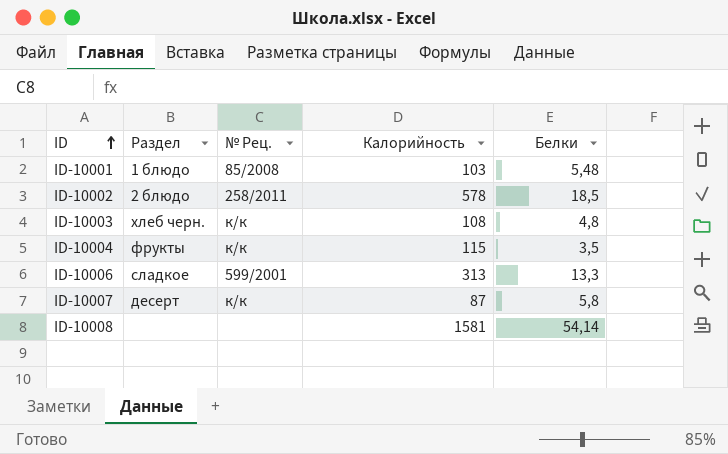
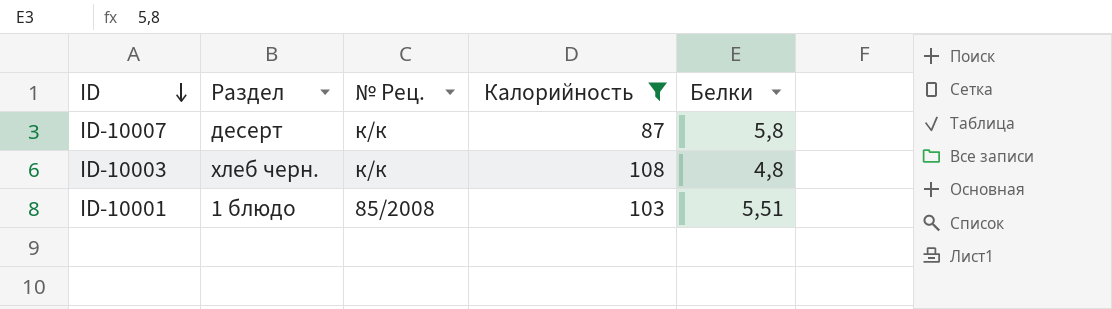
filter: none -> Калорийность <= 108
row order: ID ascending -> ID descending
ID-10001 | Белки: 5,48 -> 5,51

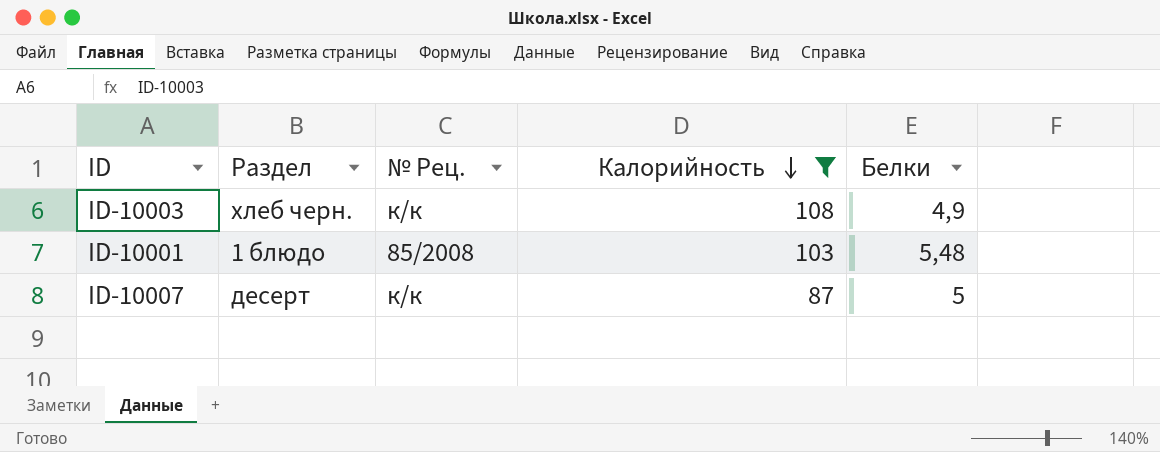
row order: ID descending -> Калорийность descending
ID-10003 | Белки: 4,8 -> 4,9
ID-10001 | Белки: 5,51 -> 5,48
ID-10007 | Белки: 5,8 -> 5

